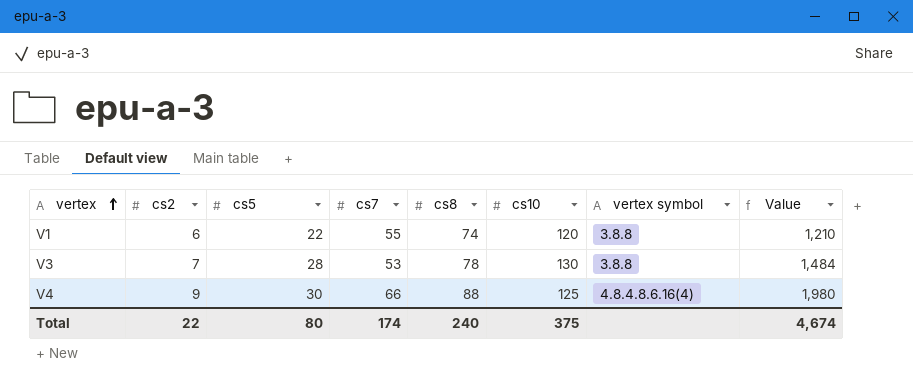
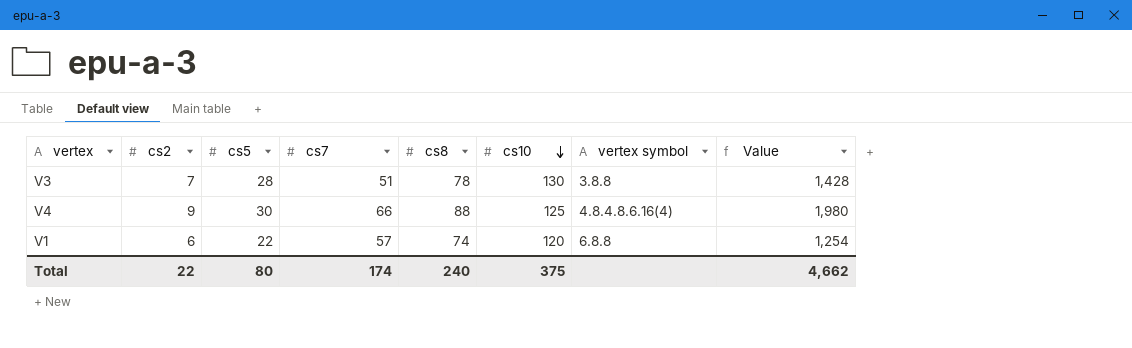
row order: vertex ascending -> cs10 descending
V3 | cs7: 53 -> 51
V3 | Value: 1,484 -> 1,428
V1 | cs7: 55 -> 57
V1 | vertex symbol: 3.8.8 -> 6.8.8
V1 | Value: 1,210 -> 1,254
Total | Value: 4,674 -> 4,662

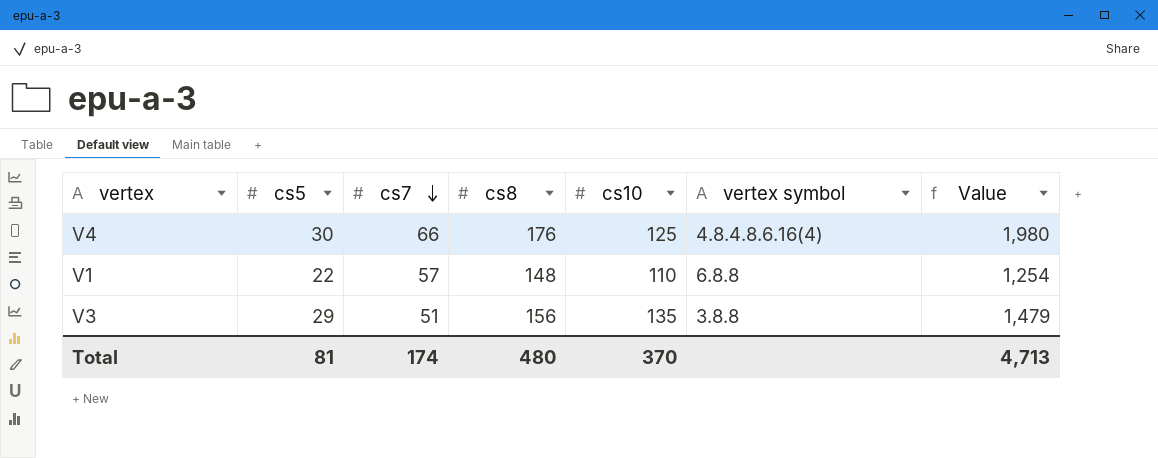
row order: cs10 descending -> cs7 descending
column cs2 | position: 2 -> none
V4 | cs8: 88 -> 176
V1 | cs8: 74 -> 148
V1 | cs10: 120 -> 110
V3 | cs5: 28 -> 29
V3 | cs8: 78 -> 156
V3 | cs10: 130 -> 135
V3 | Value: 1,428 -> 1,479
Total | cs5: 80 -> 81
Total | cs8: 240 -> 480
Total | cs10: 375 -> 370
Total | Value: 4,662 -> 4,713

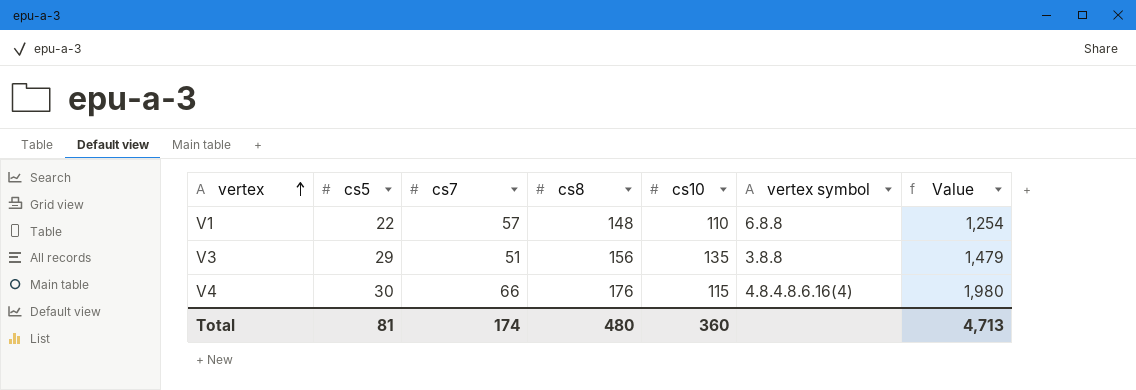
row order: cs7 descending -> vertex ascending
V4 | cs10: 125 -> 115
Total | cs10: 370 -> 360

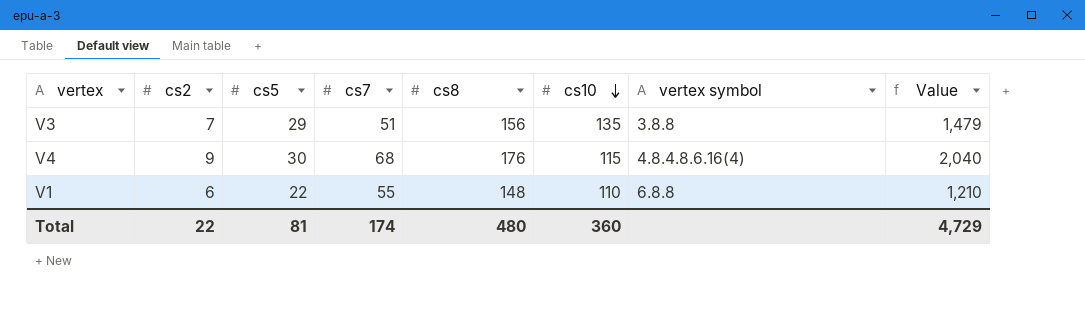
row order: vertex ascending -> cs10 descending
column cs2 | position: none -> 2
V4 | cs7: 66 -> 68
V4 | Value: 1,980 -> 2,040
V1 | cs7: 57 -> 55
V1 | Value: 1,254 -> 1,210
Total | Value: 4,713 -> 4,729

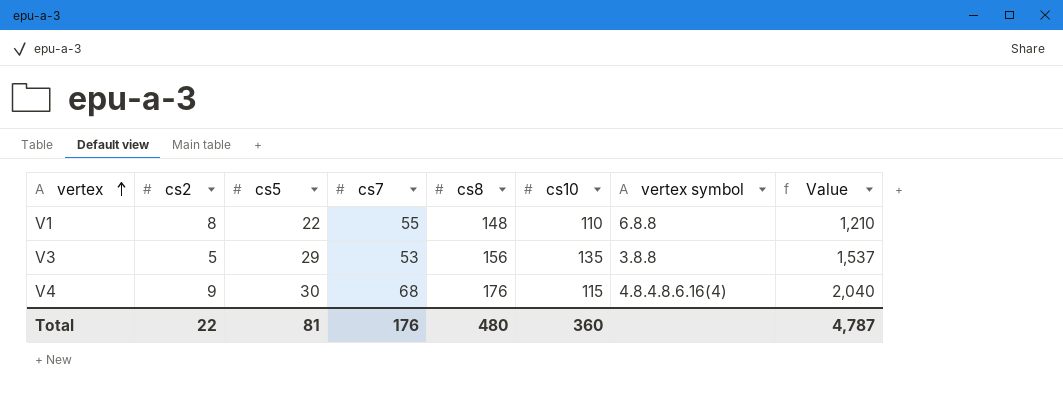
row order: cs10 descending -> vertex ascending
V1 | cs2: 6 -> 8
V3 | cs2: 7 -> 5
V3 | cs7: 51 -> 53
V3 | Value: 1,479 -> 1,537
Total | cs7: 174 -> 176
Total | Value: 4,729 -> 4,787

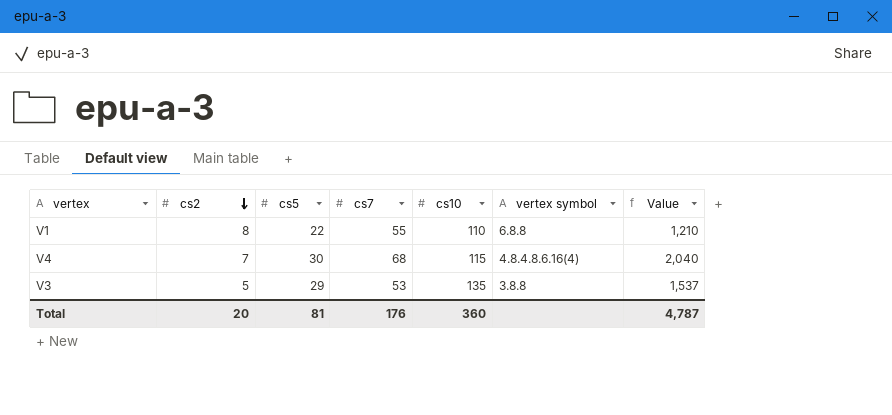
row order: vertex ascending -> cs2 descending
column cs8 | position: 5 -> none
V4 | cs2: 9 -> 7
Total | cs2: 22 -> 20

